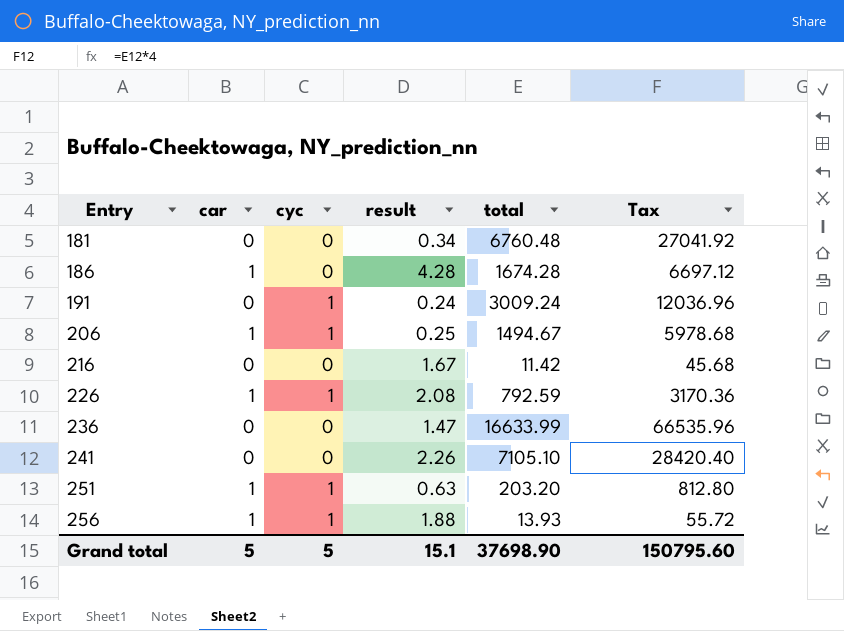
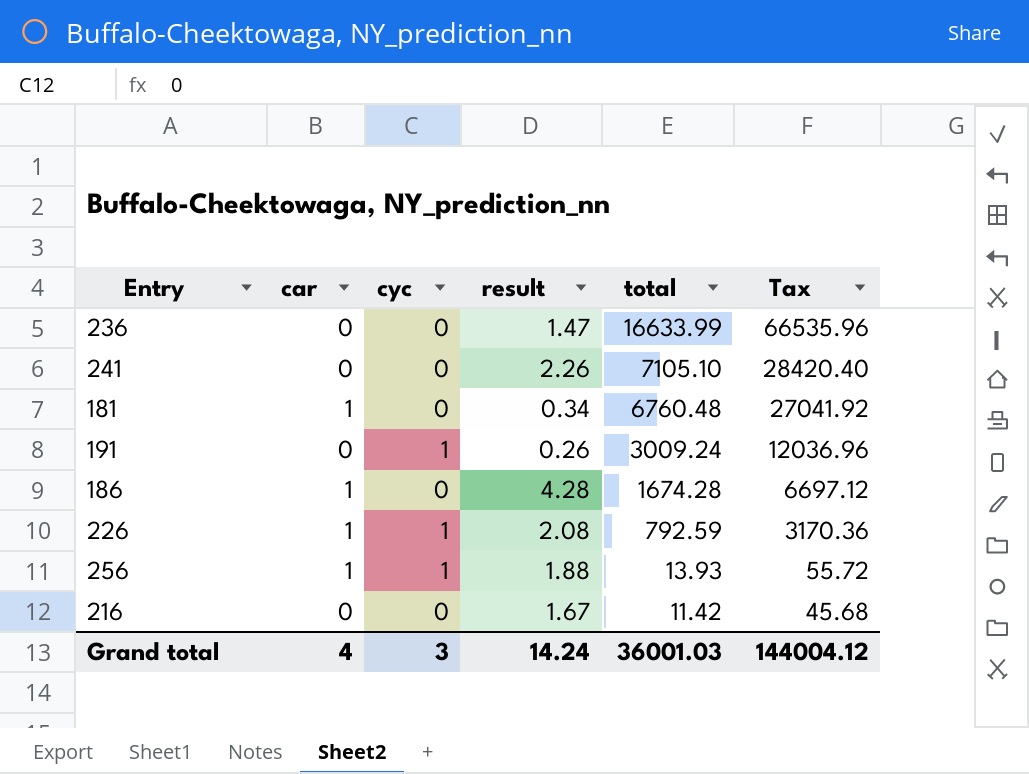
row order: Entry ascending -> total descending
row 206: 1 | 1 | 0.25 | 1494.67 | 5978.68 -> none
row 251: 1 | 1 | 0.63 | 203.20 | 812.80 -> none
181 | car: 0 -> 1
191 | result: 0.24 -> 0.26
Grand total | car: 5 -> 4
Grand total | cyc: 5 -> 3
Grand total | result: 15.1 -> 14.24
Grand total | total: 37698.90 -> 36001.03
Grand total | Tax: 150795.60 -> 144004.12

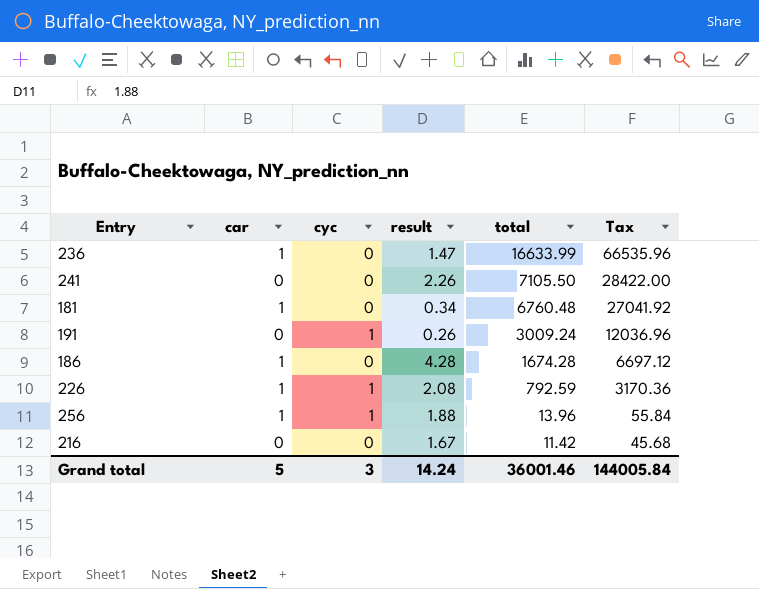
236 | car: 0 -> 1
241 | total: 7105.10 -> 7105.50
241 | Tax: 28420.40 -> 28422.00
256 | total: 13.93 -> 13.96
256 | Tax: 55.72 -> 55.84
Grand total | car: 4 -> 5
Grand total | total: 36001.03 -> 36001.46
Grand total | Tax: 144004.12 -> 144005.84

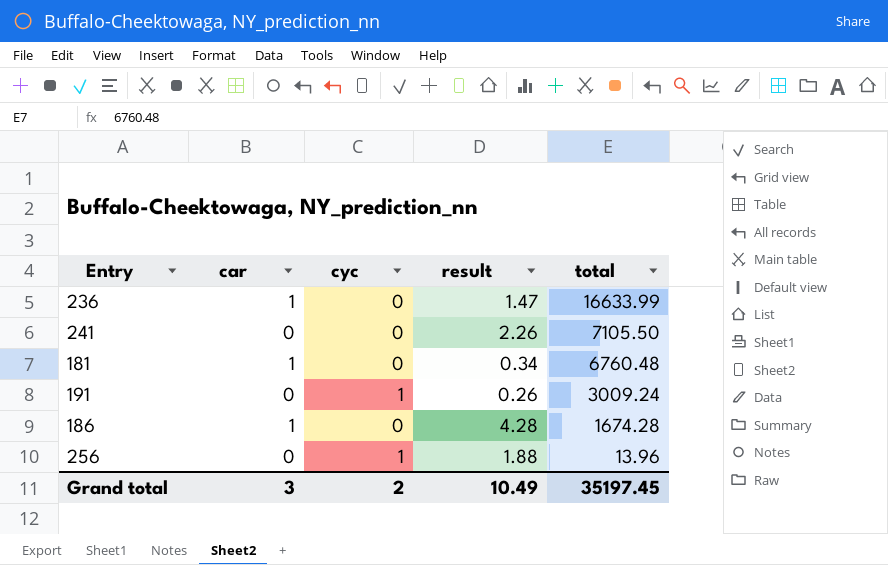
column Tax | formula: [total] * 4 -> none
row 226: 1 | 1 | 2.08 | 792.59 | 3170.36 -> none
row 216: 0 | 0 | 1.67 | 11.42 | 45.68 -> none
256 | car: 1 -> 0
Grand total | car: 5 -> 3
Grand total | cyc: 3 -> 2
Grand total | result: 14.24 -> 10.49
Grand total | total: 36001.46 -> 35197.45

